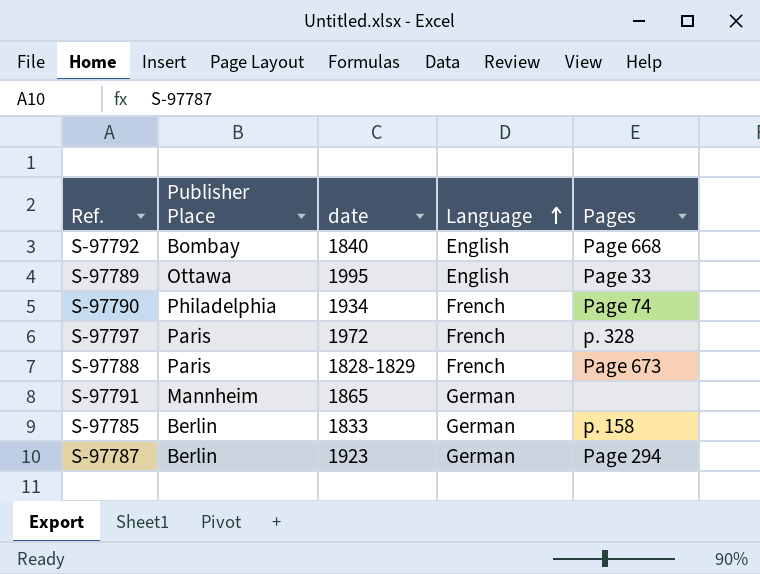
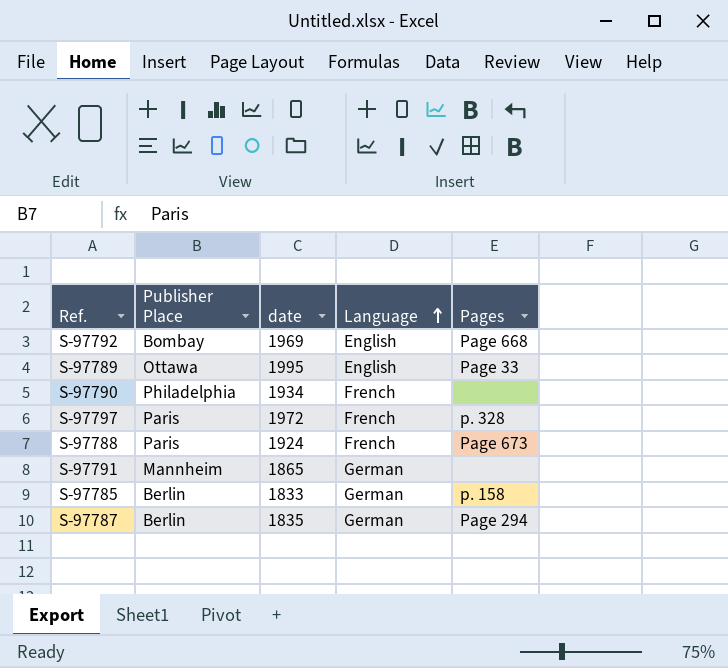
S-97792 | date: 1840 -> 1969
S-97790 | Pages: Page 74 -> none
S-97788 | date: 1828-1829 -> 1924
S-97787 | date: 1923 -> 1835

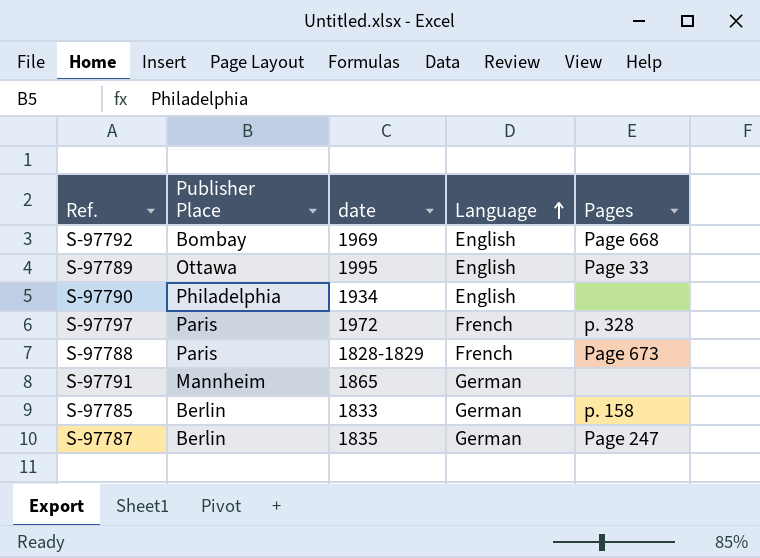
S-97790 | Language: French -> English
S-97788 | date: 1924 -> 1828-1829
S-97787 | Pages: Page 294 -> Page 247

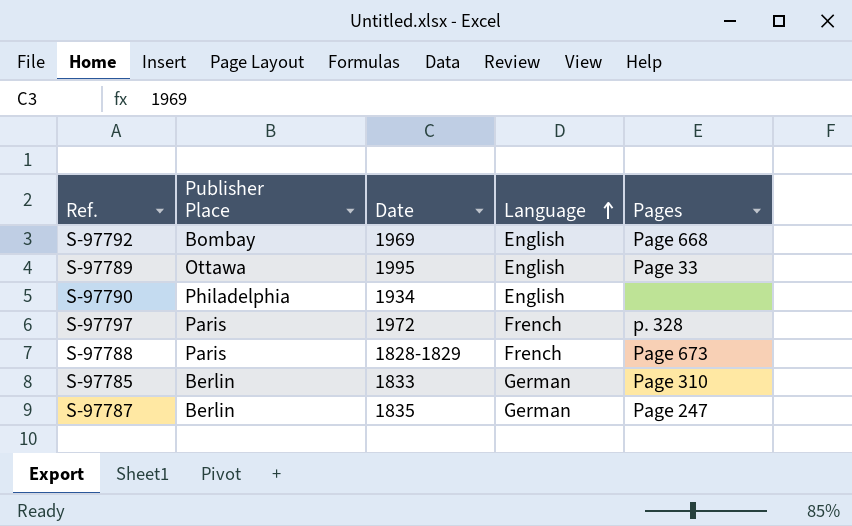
column name: date -> Date
row S-97791: Mannheim | 1865 | German | none -> none
S-97785 | Pages: p. 158 -> Page 310

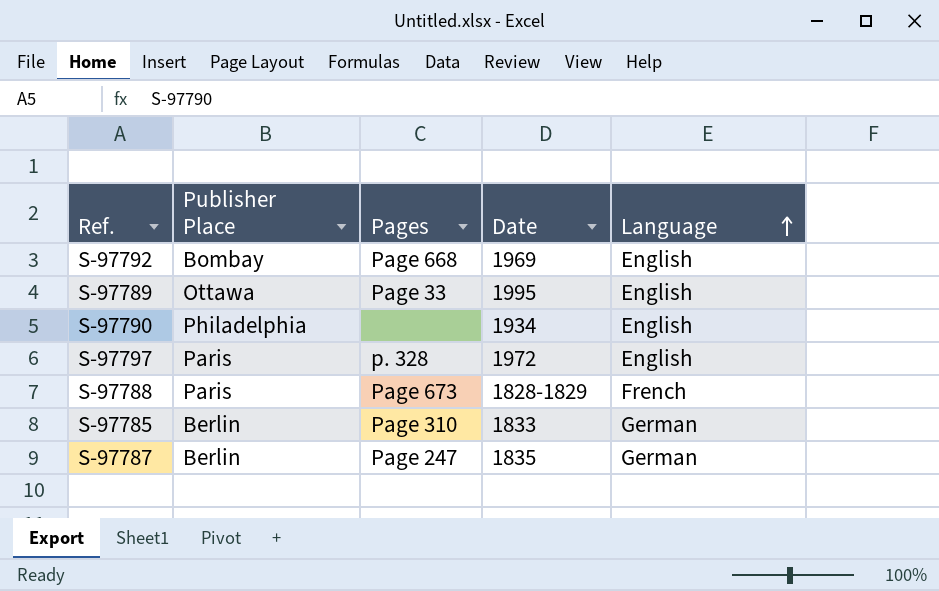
column Pages | position: 5 -> 3
S-97797 | Language: French -> English

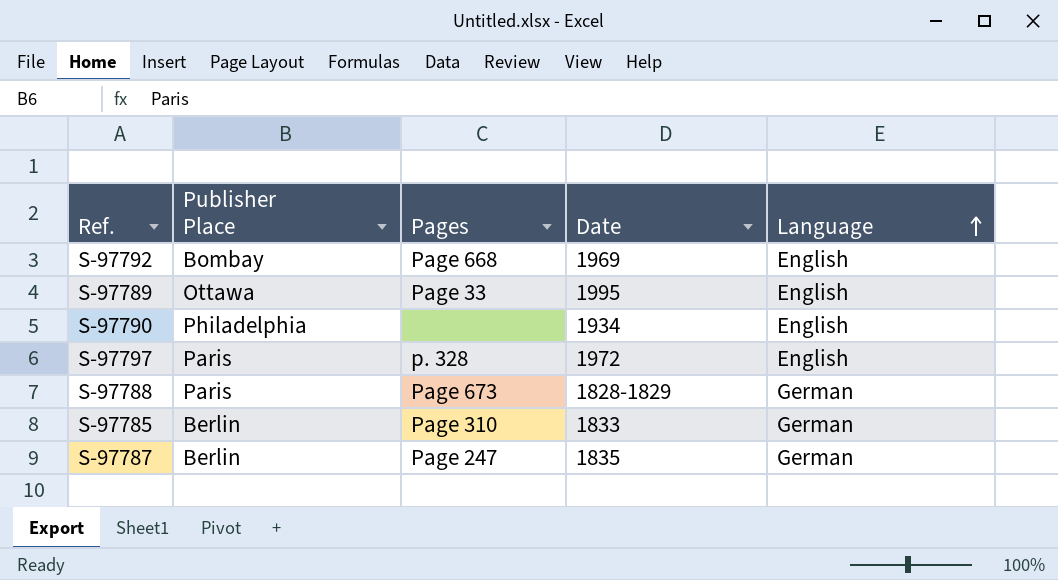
S-97788 | Language: French -> German

